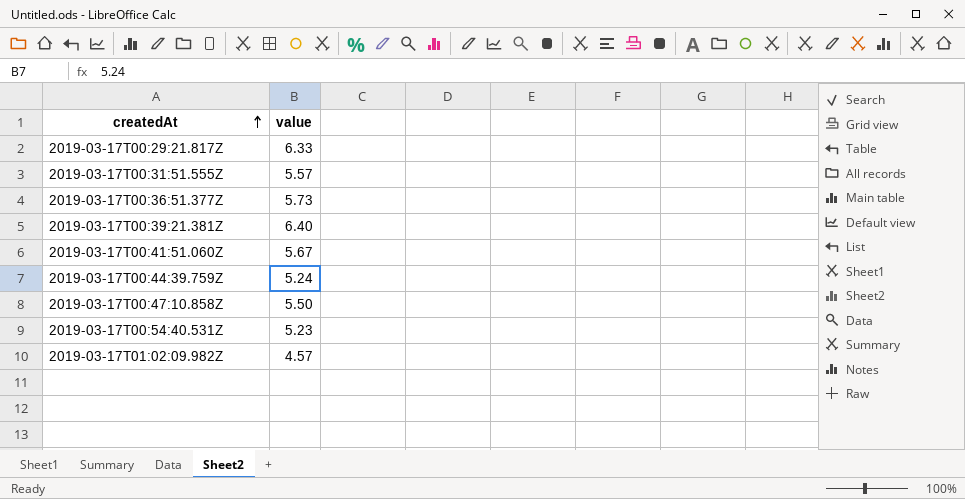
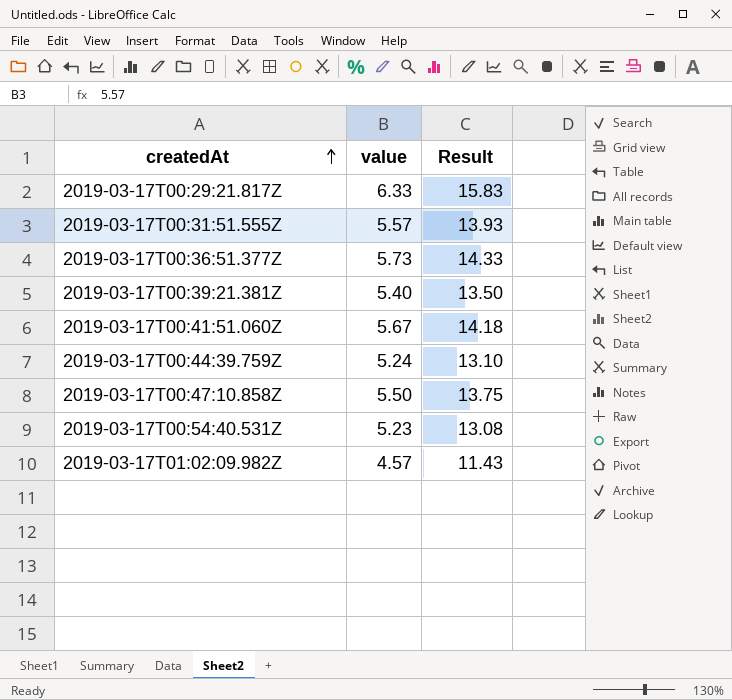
column Result | formula: none -> [value] * 2.5
2019-03-17T00:39:21.381Z | value: 6.40 -> 5.40

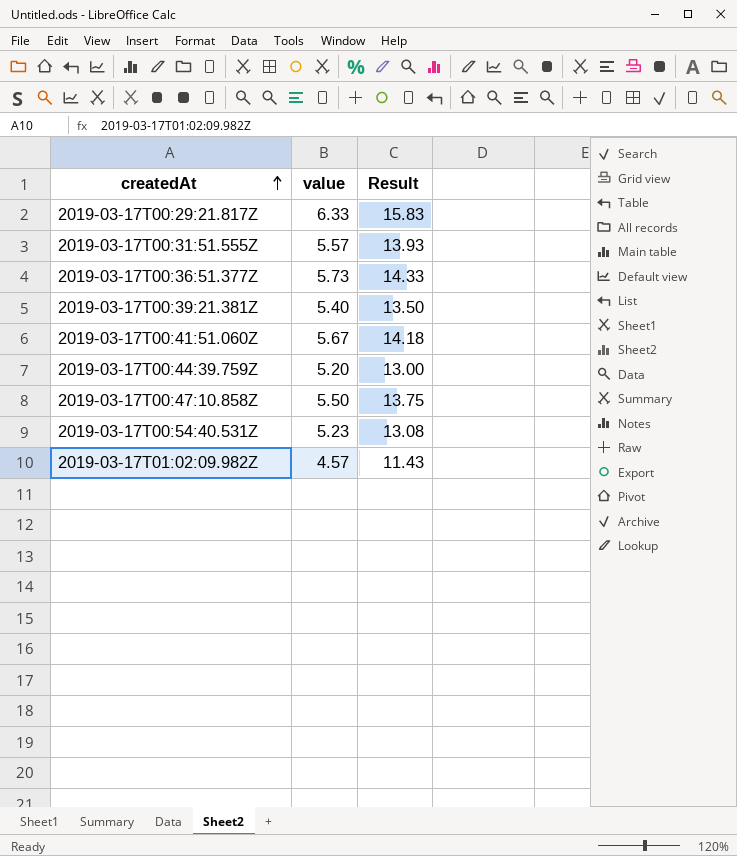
2019-03-17T00:44:39.759Z | value: 5.24 -> 5.20
2019-03-17T00:44:39.759Z | Result: 13.10 -> 13.00

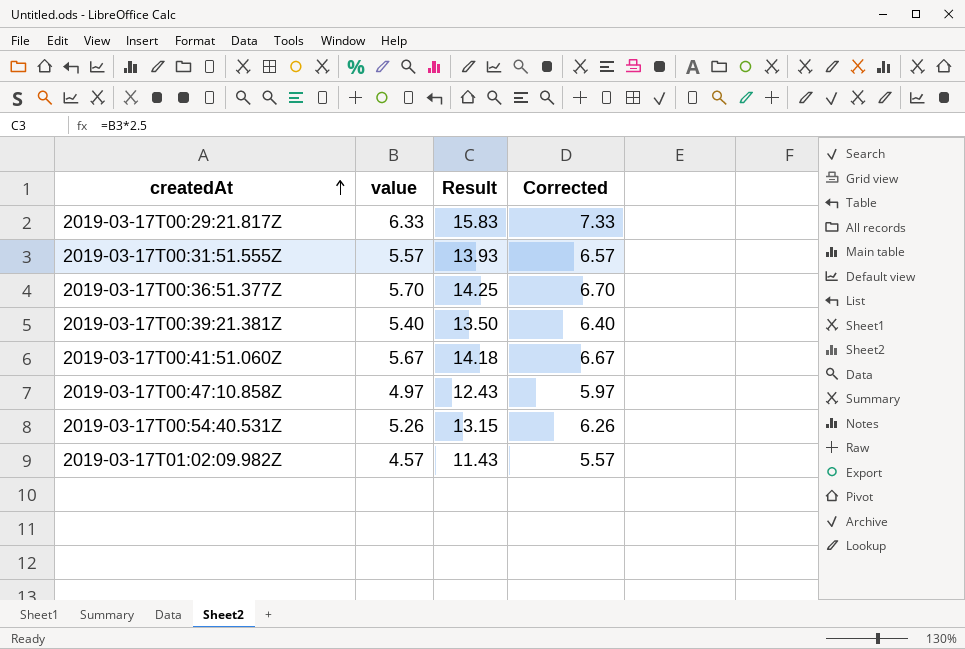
column Corrected | formula: none -> [value] + 1
row 2019-03-17T00:44:39.759Z: 5.20 | 13.00 -> none
2019-03-17T00:36:51.377Z | value: 5.73 -> 5.70
2019-03-17T00:36:51.377Z | Result: 14.33 -> 14.25
2019-03-17T00:47:10.858Z | value: 5.50 -> 4.97
2019-03-17T00:47:10.858Z | Result: 13.75 -> 12.43
2019-03-17T00:54:40.531Z | value: 5.23 -> 5.26
2019-03-17T00:54:40.531Z | Result: 13.08 -> 13.15

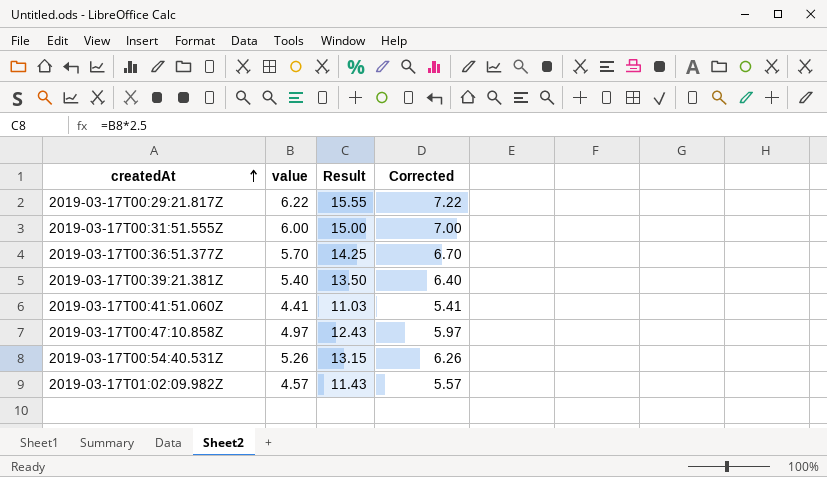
2019-03-17T00:29:21.817Z | value: 6.33 -> 6.22
2019-03-17T00:29:21.817Z | Result: 15.83 -> 15.55
2019-03-17T00:29:21.817Z | Corrected: 7.33 -> 7.22
2019-03-17T00:31:51.555Z | value: 5.57 -> 6.00
2019-03-17T00:31:51.555Z | Result: 13.93 -> 15.00
2019-03-17T00:31:51.555Z | Corrected: 6.57 -> 7.00
2019-03-17T00:41:51.060Z | value: 5.67 -> 4.41
2019-03-17T00:41:51.060Z | Result: 14.18 -> 11.03
2019-03-17T00:41:51.060Z | Corrected: 6.67 -> 5.41

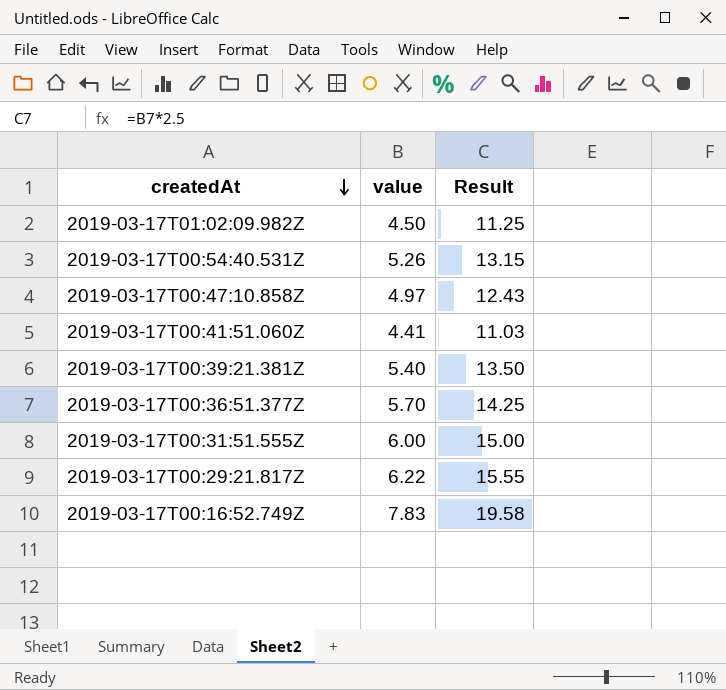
row order: createdAt ascending -> createdAt descending
column Corrected | formula: [value] + 1 -> none
2019-03-17T01:02:09.982Z | value: 4.57 -> 4.50
2019-03-17T01:02:09.982Z | Result: 11.43 -> 11.25
row 2019-03-17T00:16:52.749Z: none -> 7.83 | 19.58

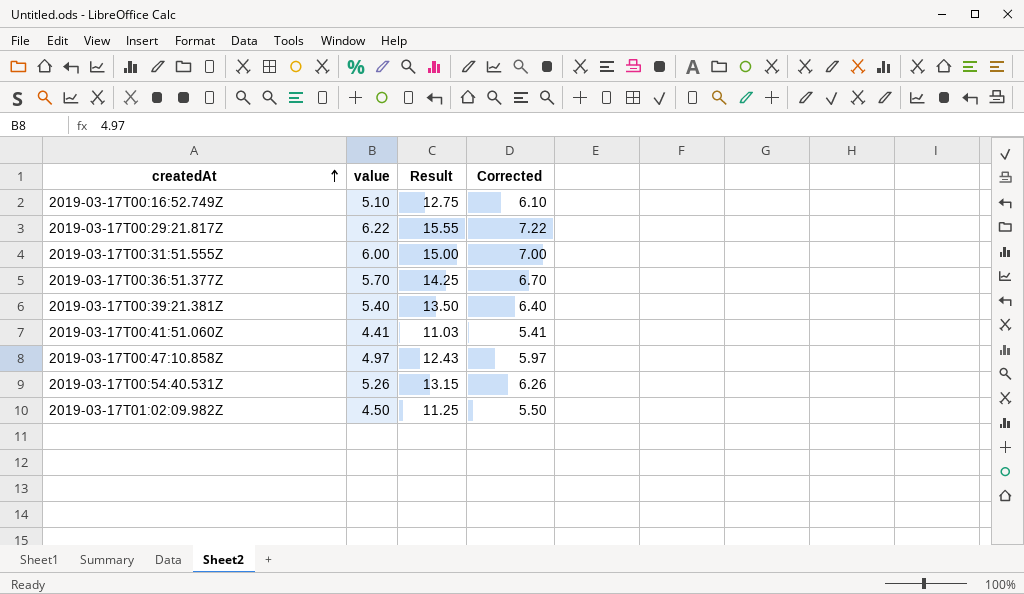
row order: createdAt descending -> createdAt ascending
column Corrected | formula: none -> [value] + 1
2019-03-17T00:16:52.749Z | value: 7.83 -> 5.10
2019-03-17T00:16:52.749Z | Result: 19.58 -> 12.75

